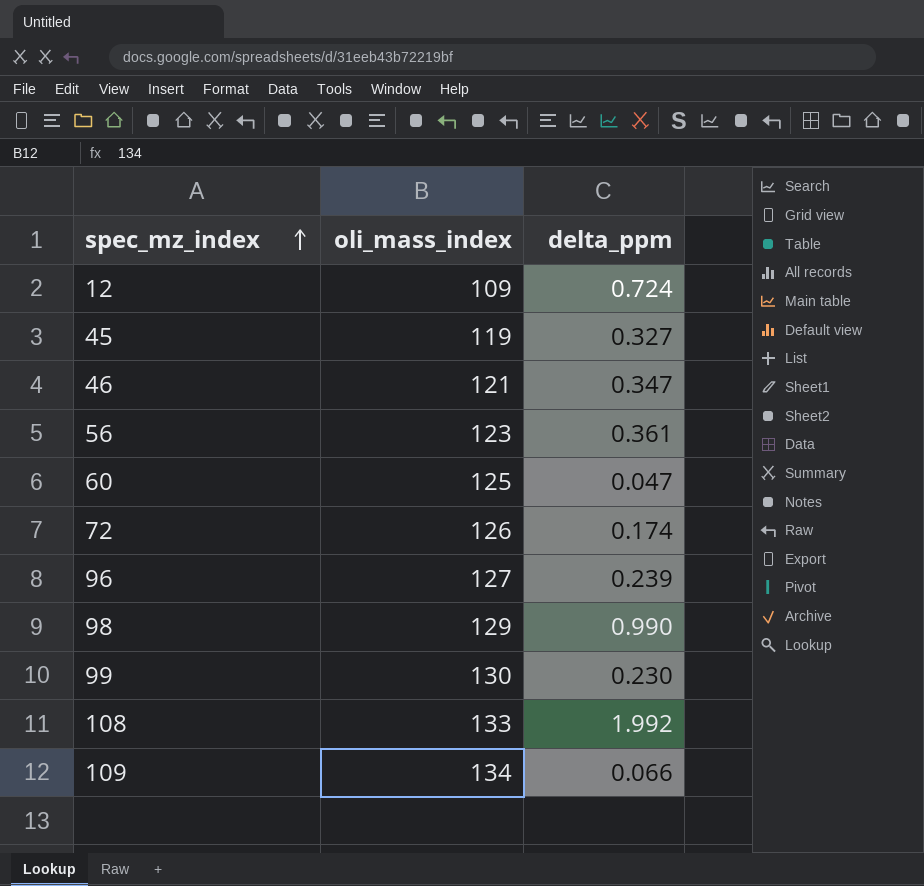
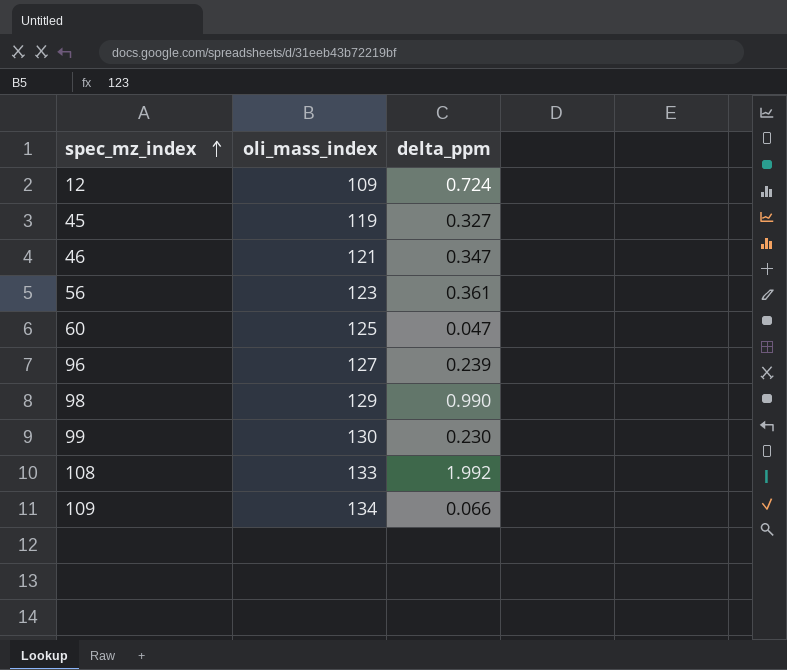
row 72: 126 | 0.174 -> none

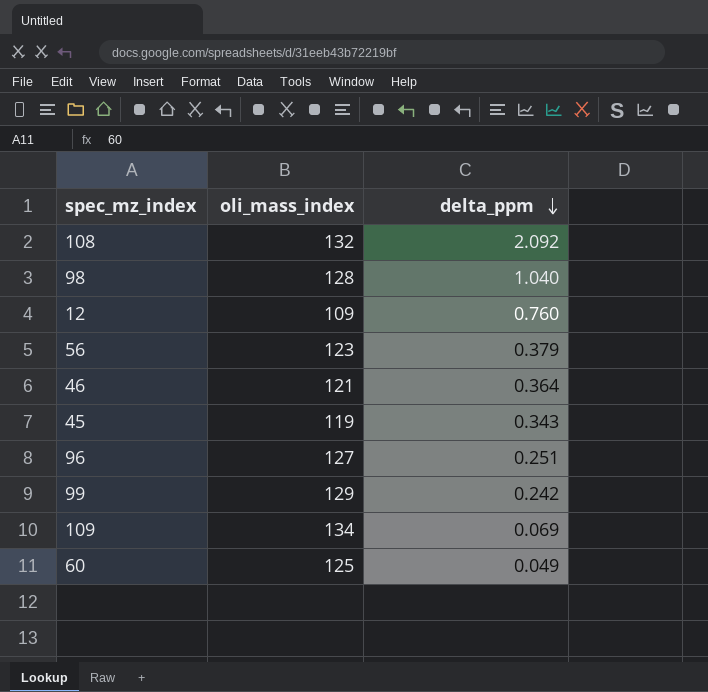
row order: spec_mz_index ascending -> delta_ppm descending
108 | oli_mass_index: 133 -> 132
108 | delta_ppm: 1.992 -> 2.092
98 | oli_mass_index: 129 -> 128
98 | delta_ppm: 0.990 -> 1.040
12 | delta_ppm: 0.724 -> 0.760
56 | delta_ppm: 0.361 -> 0.379
46 | delta_ppm: 0.347 -> 0.364
45 | delta_ppm: 0.327 -> 0.343
96 | delta_ppm: 0.239 -> 0.251
99 | oli_mass_index: 130 -> 129
99 | delta_ppm: 0.230 -> 0.242
109 | delta_ppm: 0.066 -> 0.069
60 | delta_ppm: 0.047 -> 0.049

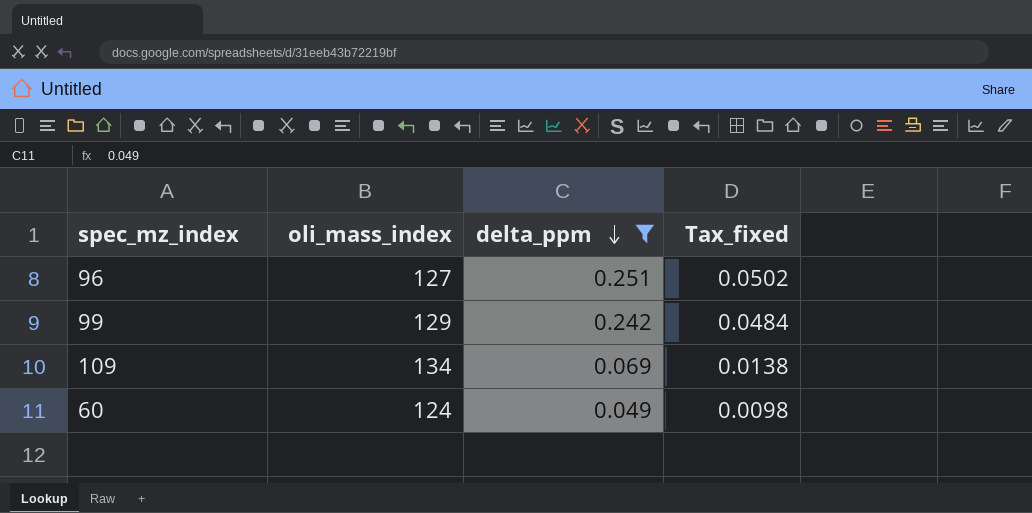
filter: none -> delta_ppm <= 0.251
column Tax_fixed | formula: none -> [delta_ppm] * 0.2
60 | oli_mass_index: 125 -> 124

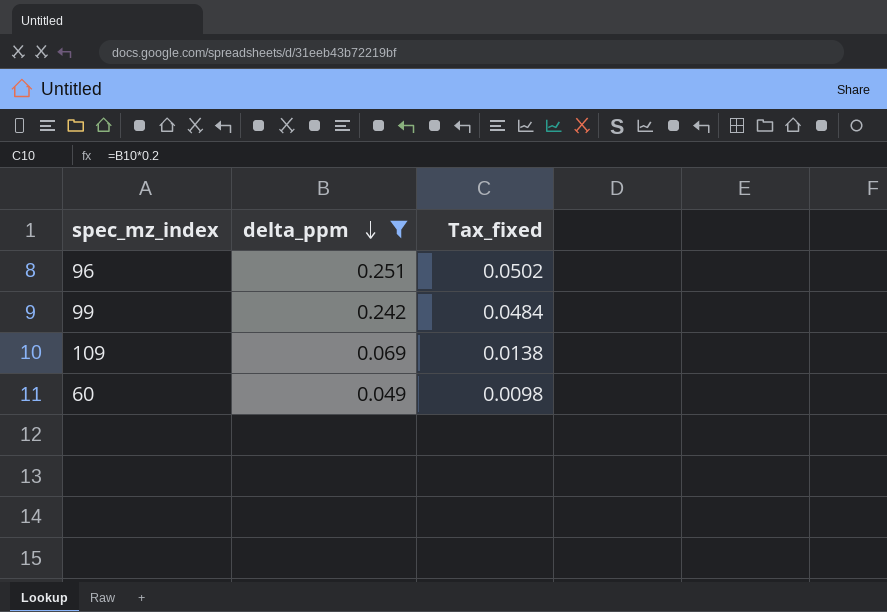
column oli_mass_index | position: 2 -> none

